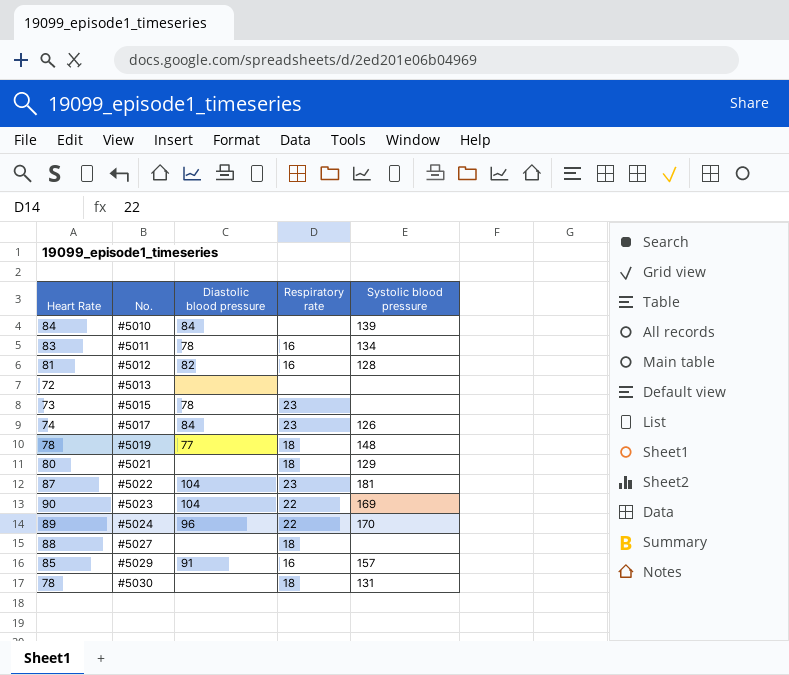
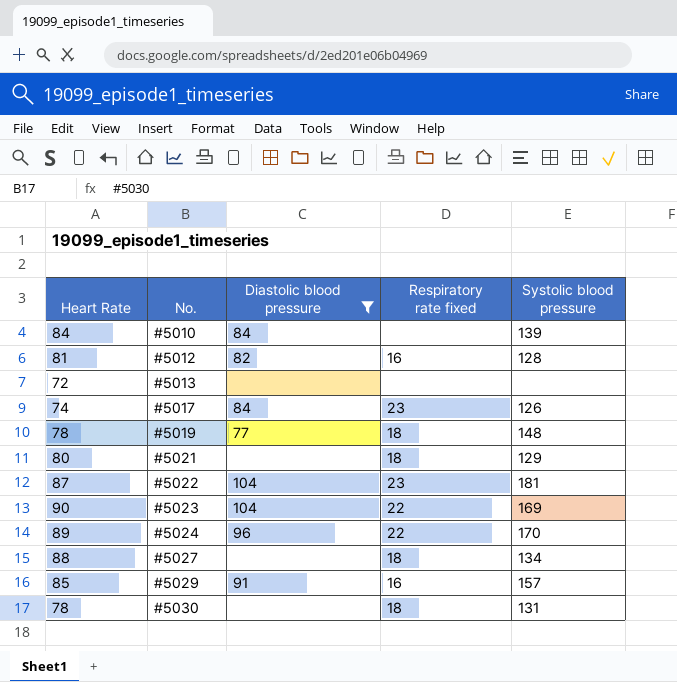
filter: none -> Diastolic blood pressure != 78
column name: Respiratory rate -> Respiratory rate fixed
#5027 | Systolic blood pressure: none -> 134

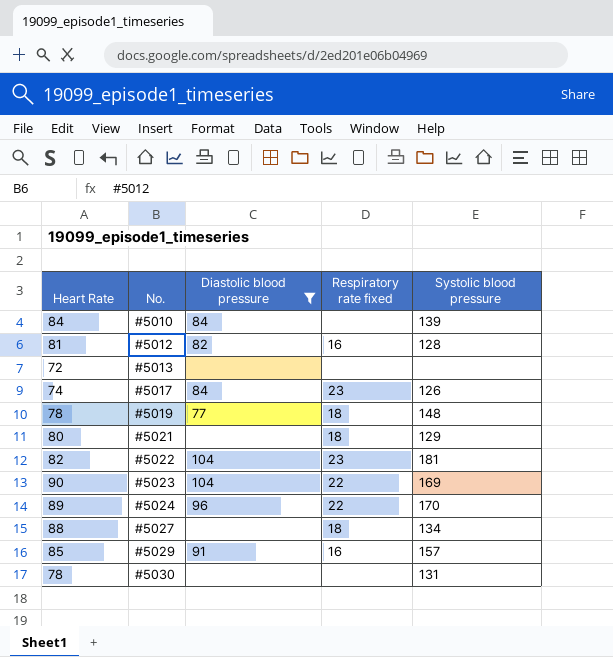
#5022 | Heart Rate: 87 -> 82
#5030 | Respiratory rate fixed: 18 -> none

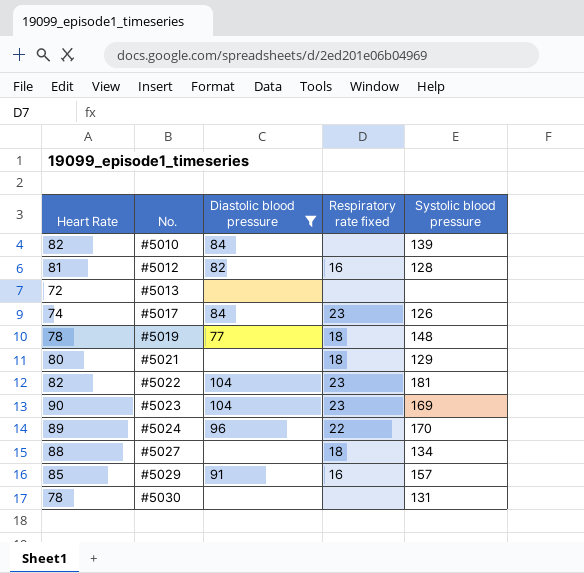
#5010 | Heart Rate: 84 -> 82
#5023 | Respiratory rate fixed: 22 -> 23

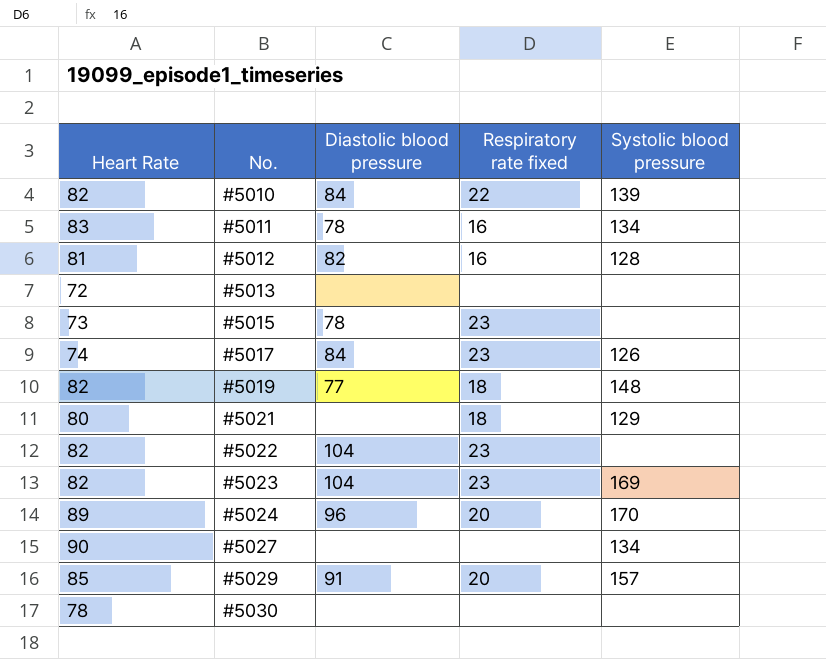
filter: Diastolic blood pressure != 78 -> none
#5010 | Respiratory rate fixed: none -> 22
#5019 | Heart Rate: 78 -> 82
#5022 | Systolic blood pressure: 181 -> none
#5023 | Heart Rate: 90 -> 82
#5024 | Respiratory rate fixed: 22 -> 20
#5027 | Heart Rate: 88 -> 90
#5027 | Respiratory rate fixed: 18 -> none
#5029 | Respiratory rate fixed: 16 -> 20
#5030 | Systolic blood pressure: 131 -> none

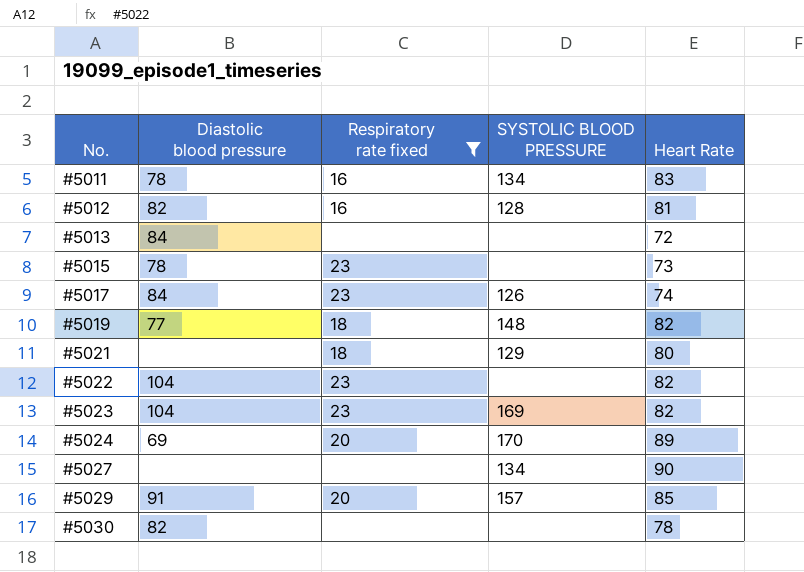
filter: none -> Respiratory rate fixed != 22
column name: Systolic blood pressure -> SYSTOLIC BLOOD PRESSURE
column Heart Rate | position: 1 -> 5
#5013 | Diastolic blood pressure: none -> 84
#5024 | Diastolic blood pressure: 96 -> 69
#5030 | Diastolic blood pressure: none -> 82

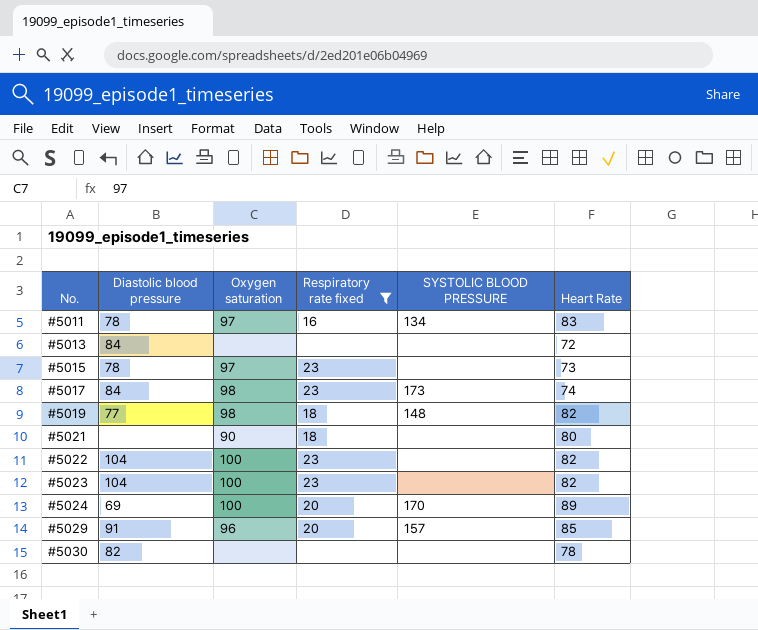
column Oxygen saturation | position: none -> 3
row #5012: 82 | 16 | 128 | 81 -> none
row #5027: none | none | 134 | 90 -> none
#5017 | SYSTOLIC BLOOD PRESSURE: 126 -> 173
#5021 | SYSTOLIC BLOOD PRESSURE: 129 -> none
#5023 | SYSTOLIC BLOOD PRESSURE: 169 -> none

